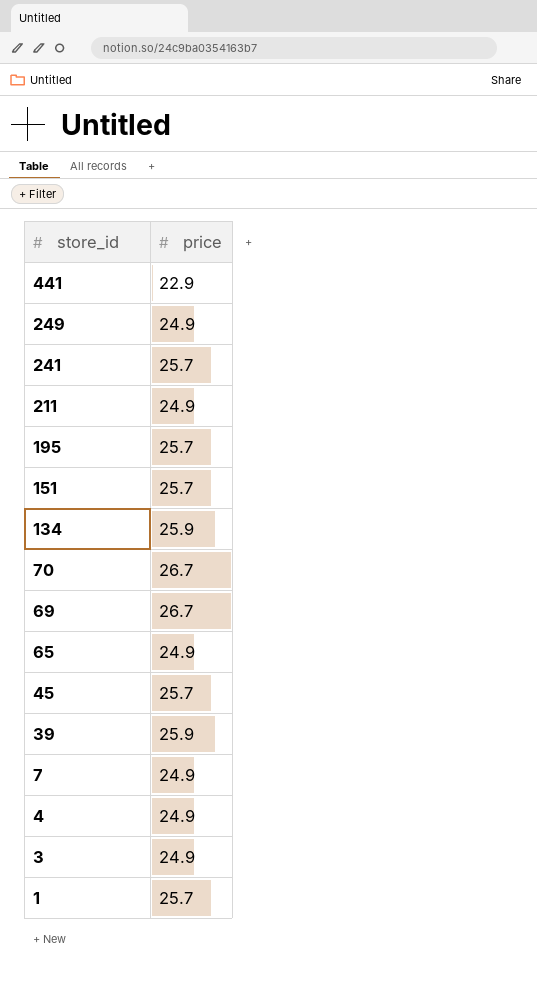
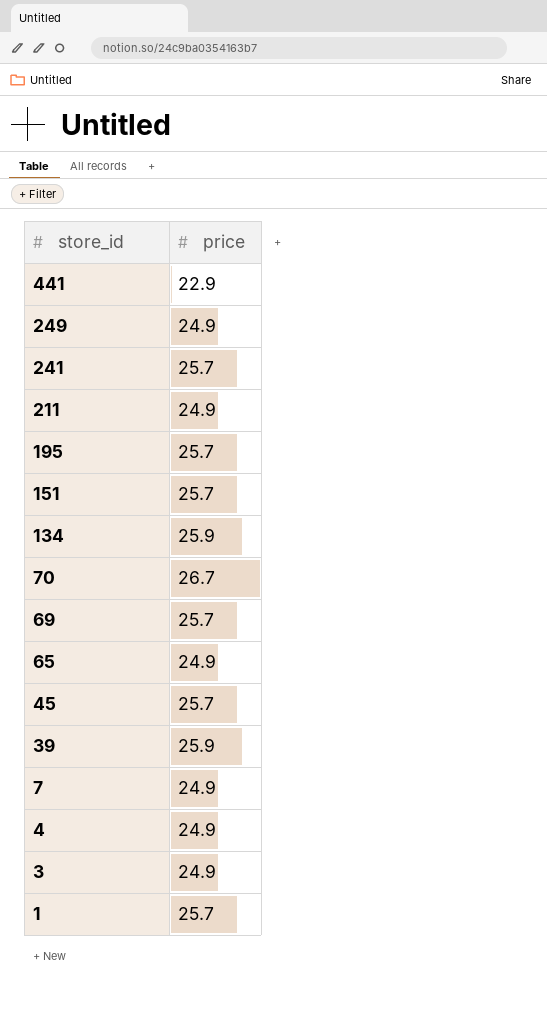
69 | price: 26.7 -> 25.7

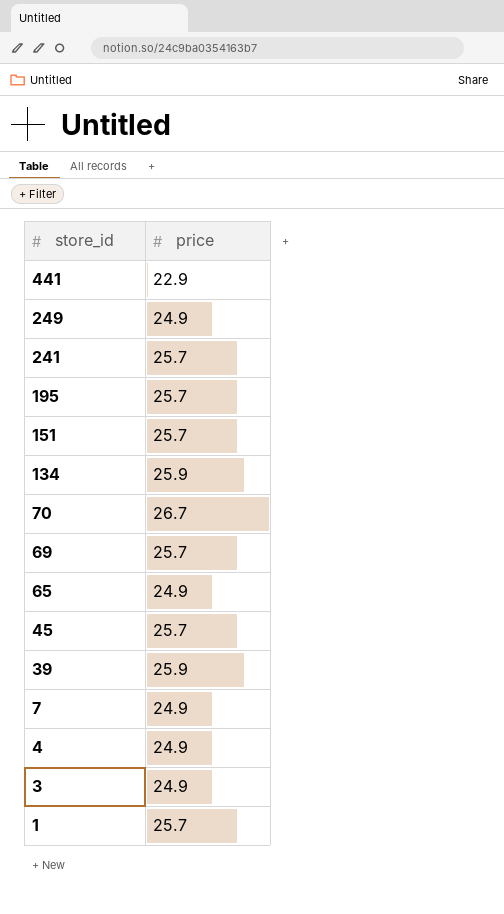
row 211: 24.9 -> none

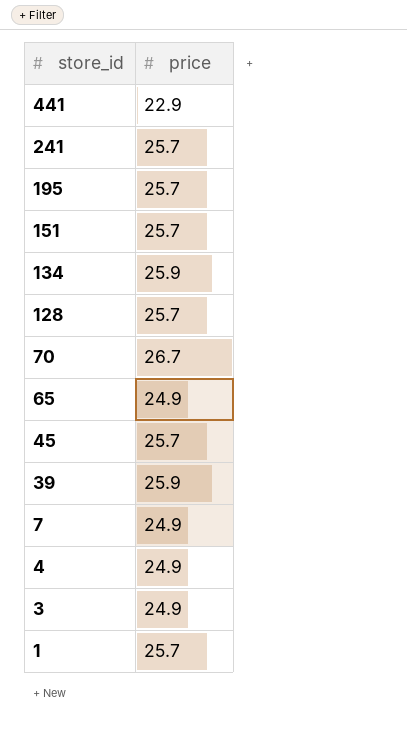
row 249: 24.9 -> none
row 69: 25.7 -> none
row 128: none -> 25.7

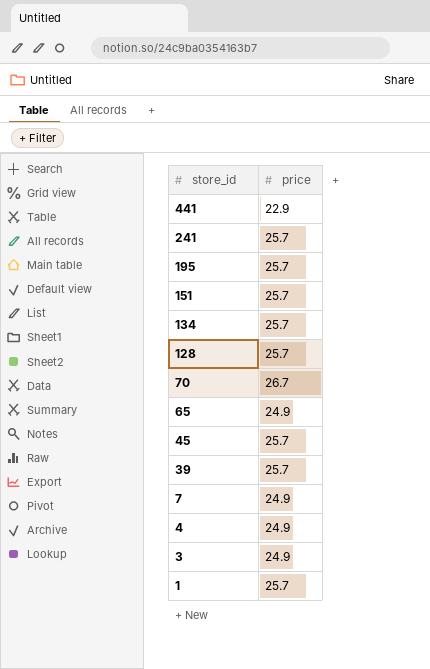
134 | price: 25.9 -> 25.7
39 | price: 25.9 -> 25.7

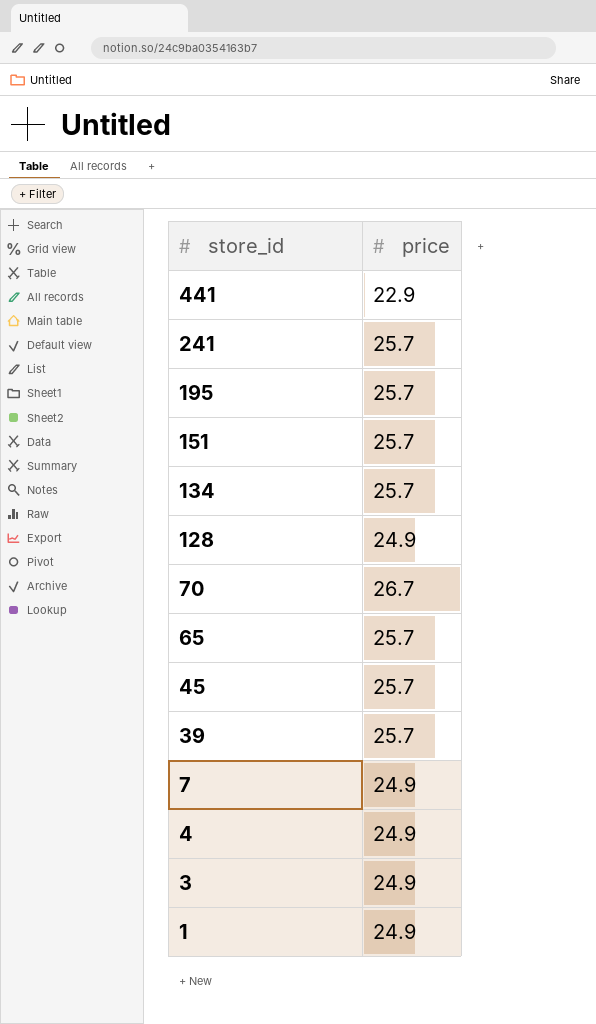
128 | price: 25.7 -> 24.9
65 | price: 24.9 -> 25.7
1 | price: 25.7 -> 24.9

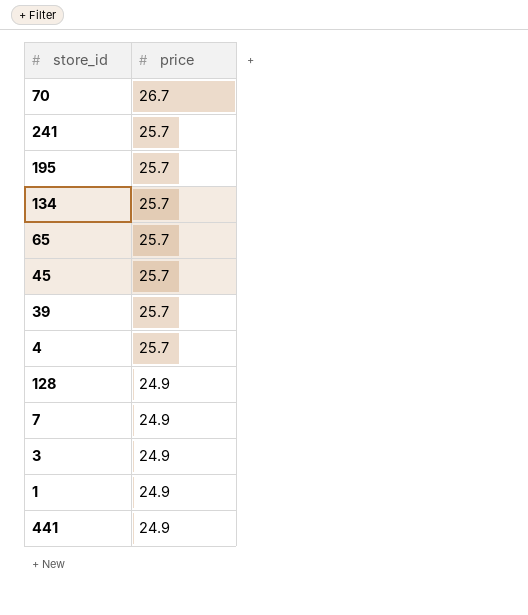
row order: store_id descending -> price descending
row 151: 25.7 -> none
4 | price: 24.9 -> 25.7
441 | price: 22.9 -> 24.9

